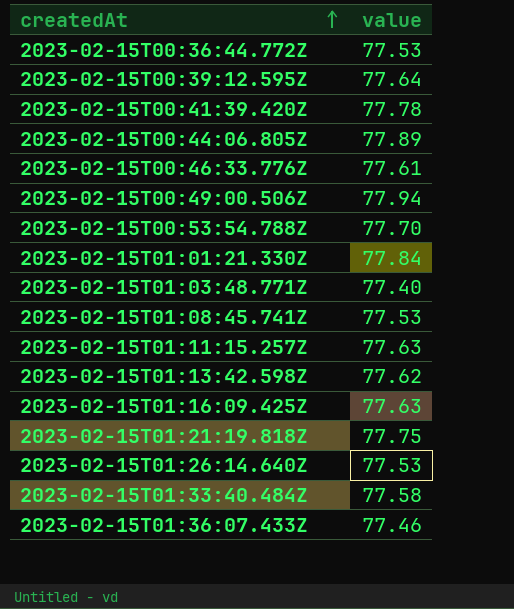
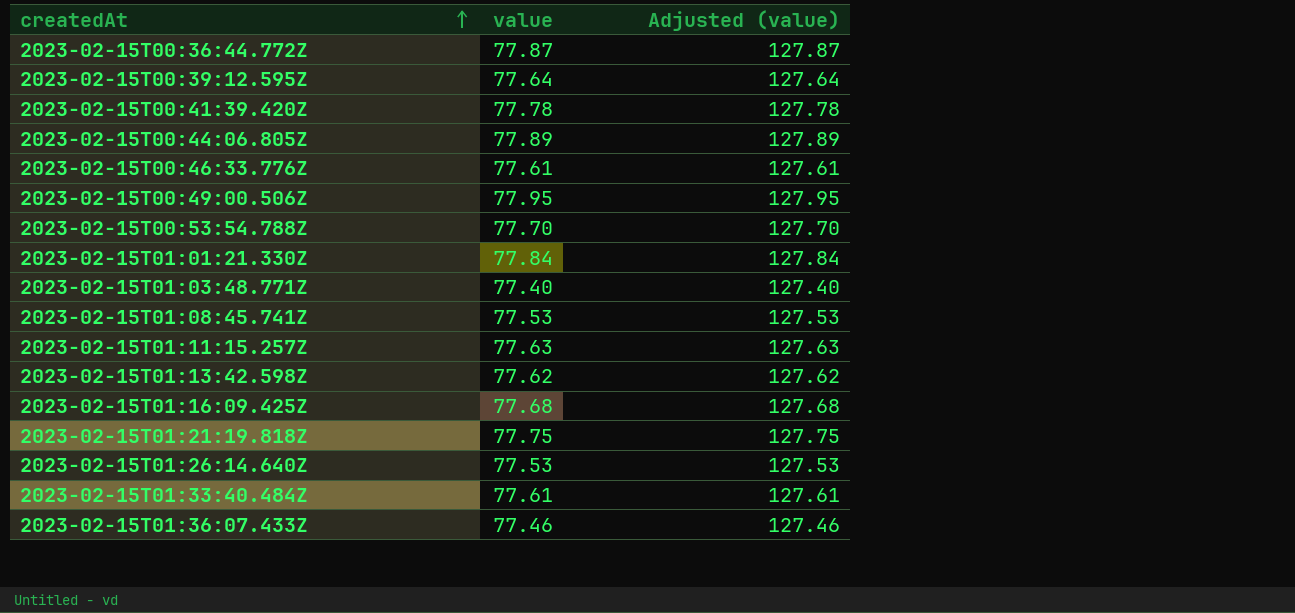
column Adjusted (value) | formula: none -> [value] + 50
2023-02-15T00:36:44.772Z | value: 77.53 -> 77.87
2023-02-15T00:49:00.506Z | value: 77.94 -> 77.95
2023-02-15T01:16:09.425Z | value: 77.63 -> 77.68
2023-02-15T01:33:40.484Z | value: 77.58 -> 77.61

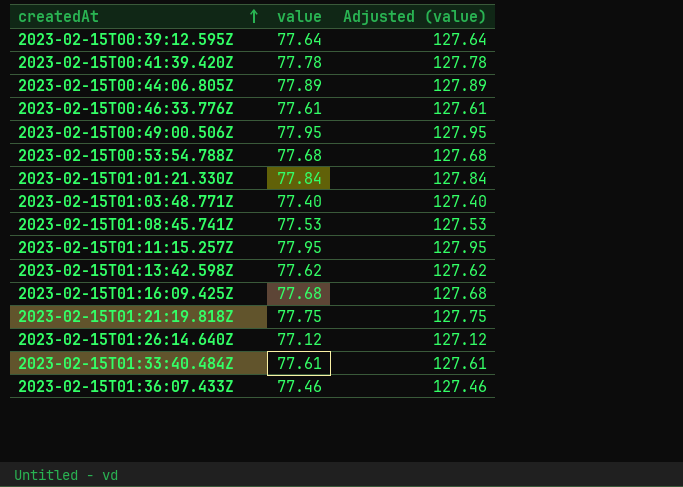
row 2023-02-15T00:36:44.772Z: 77.87 | 127.87 -> none
2023-02-15T00:53:54.788Z | value: 77.70 -> 77.68
2023-02-15T00:53:54.788Z | Adjusted (value): 127.70 -> 127.68
2023-02-15T01:11:15.257Z | value: 77.63 -> 77.95
2023-02-15T01:11:15.257Z | Adjusted (value): 127.63 -> 127.95
2023-02-15T01:26:14.640Z | value: 77.53 -> 77.12
2023-02-15T01:26:14.640Z | Adjusted (value): 127.53 -> 127.12

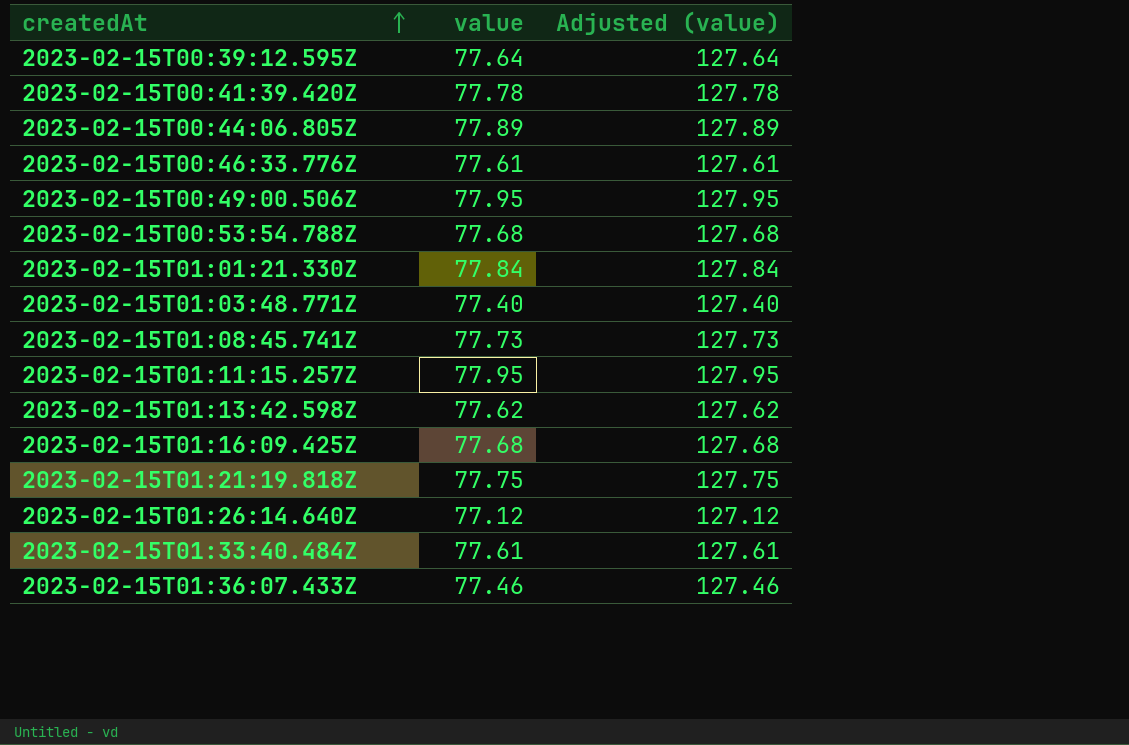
2023-02-15T01:08:45.741Z | value: 77.53 -> 77.73
2023-02-15T01:08:45.741Z | Adjusted (value): 127.53 -> 127.73

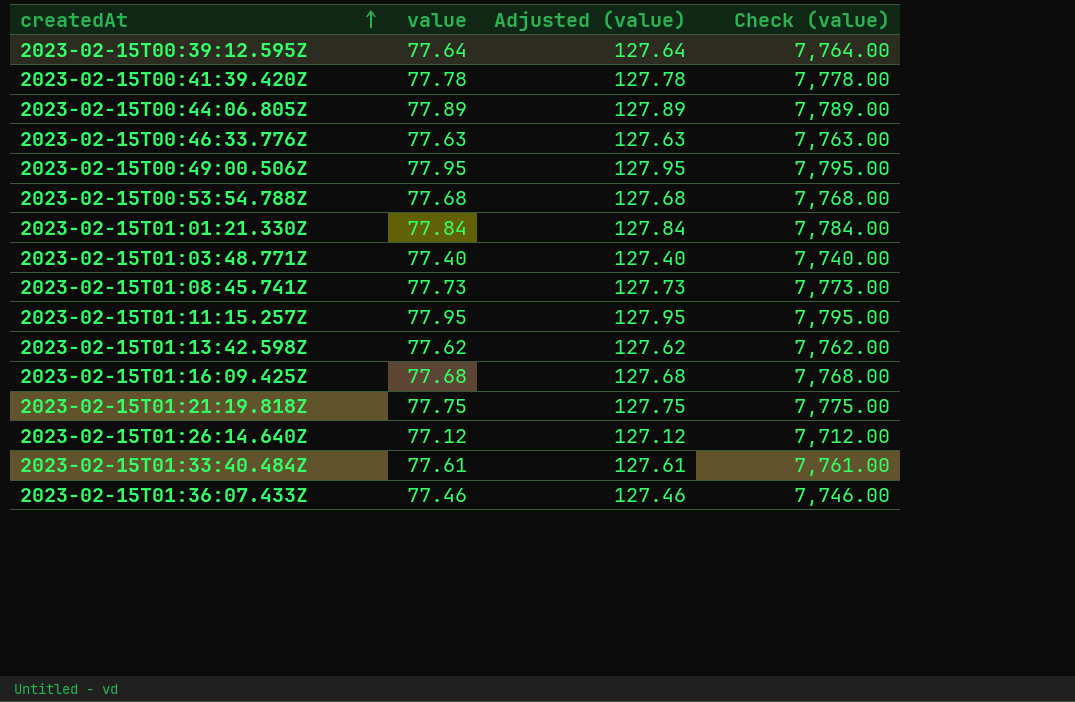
column Check (value) | formula: none -> [value] * 100
2023-02-15T00:46:33.776Z | value: 77.61 -> 77.63
2023-02-15T00:46:33.776Z | Adjusted (value): 127.61 -> 127.63

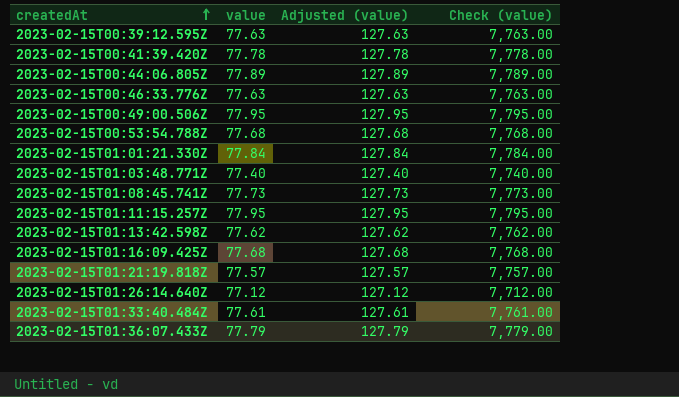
2023-02-15T00:39:12.595Z | value: 77.64 -> 77.63
2023-02-15T00:39:12.595Z | Adjusted (value): 127.64 -> 127.63
2023-02-15T00:39:12.595Z | Check (value): 7,764.00 -> 7,763.00
2023-02-15T01:21:19.818Z | value: 77.75 -> 77.57
2023-02-15T01:21:19.818Z | Adjusted (value): 127.75 -> 127.57
2023-02-15T01:21:19.818Z | Check (value): 7,775.00 -> 7,757.00
2023-02-15T01:36:07.433Z | value: 77.46 -> 77.79
2023-02-15T01:36:07.433Z | Adjusted (value): 127.46 -> 127.79
2023-02-15T01:36:07.433Z | Check (value): 7,746.00 -> 7,779.00

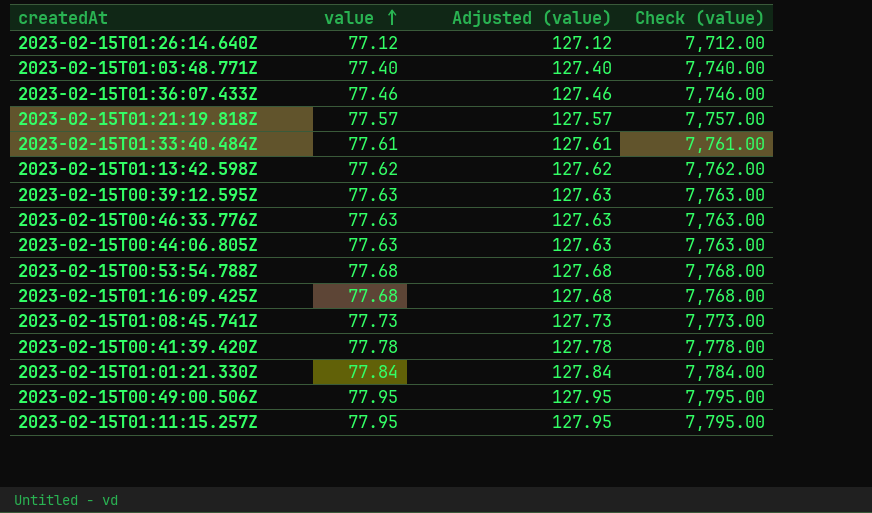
row order: createdAt ascending -> value ascending
2023-02-15T01:36:07.433Z | value: 77.79 -> 77.46
2023-02-15T01:36:07.433Z | Adjusted (value): 127.79 -> 127.46
2023-02-15T01:36:07.433Z | Check (value): 7,779.00 -> 7,746.00
2023-02-15T00:44:06.805Z | value: 77.89 -> 77.63
2023-02-15T00:44:06.805Z | Adjusted (value): 127.89 -> 127.63
2023-02-15T00:44:06.805Z | Check (value): 7,789.00 -> 7,763.00

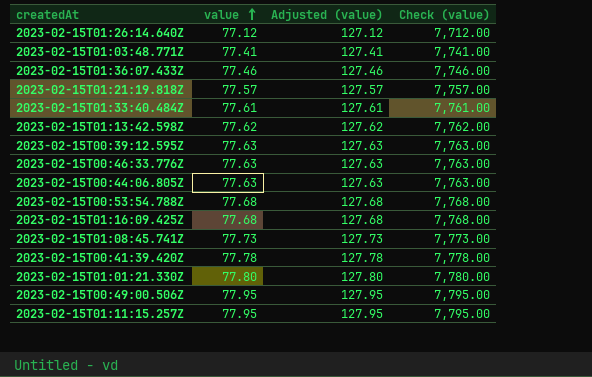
2023-02-15T01:03:48.771Z | value: 77.40 -> 77.41
2023-02-15T01:03:48.771Z | Adjusted (value): 127.40 -> 127.41
2023-02-15T01:03:48.771Z | Check (value): 7,740.00 -> 7,741.00
2023-02-15T01:01:21.330Z | value: 77.84 -> 77.80
2023-02-15T01:01:21.330Z | Adjusted (value): 127.84 -> 127.80
2023-02-15T01:01:21.330Z | Check (value): 7,784.00 -> 7,780.00

